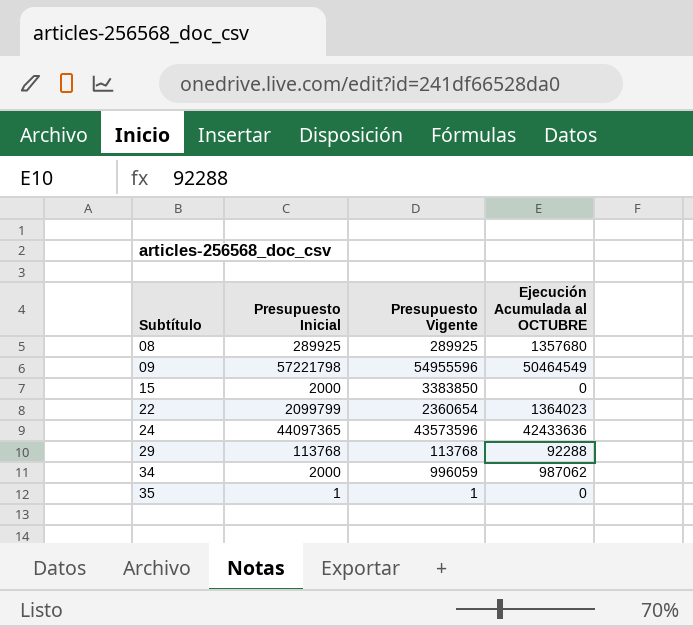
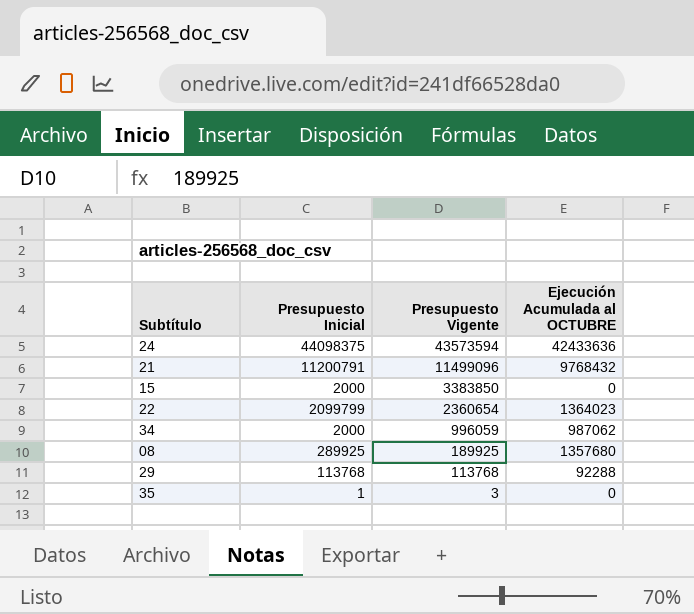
row order: Subtítulo ascending -> Presupuesto Vigente descending
row 09: 57221798 | 54955596 | 50464549 -> none
24 | Presupuesto Inicial: 44097365 -> 44098375
24 | Presupuesto Vigente: 43573596 -> 43573594
row 21: none -> 11200791 | 11499096 | 9768432
08 | Presupuesto Vigente: 289925 -> 189925
35 | Presupuesto Vigente: 1 -> 3

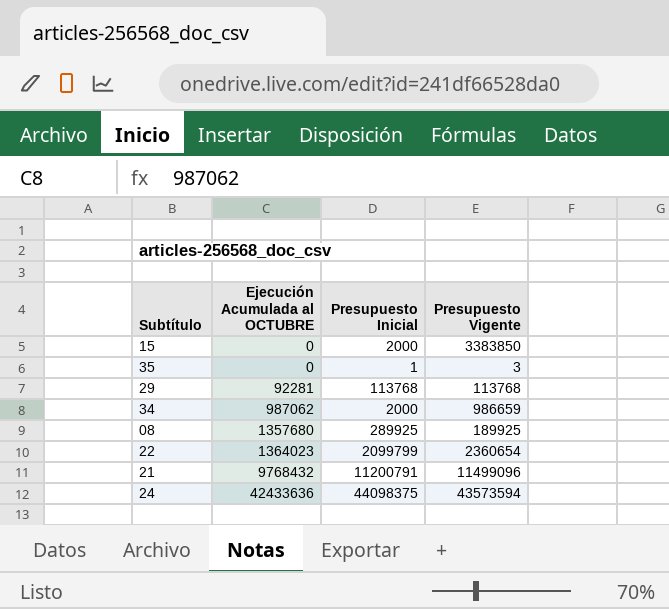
row order: Presupuesto Vigente descending -> Ejecución Acumulada al OCTUBRE ascending
column Ejecución Acumulada al OCTUBRE | position: 4 -> 2
29 | Ejecución Acumulada al OCTUBRE: 92288 -> 92281
34 | Presupuesto Vigente: 996059 -> 986659

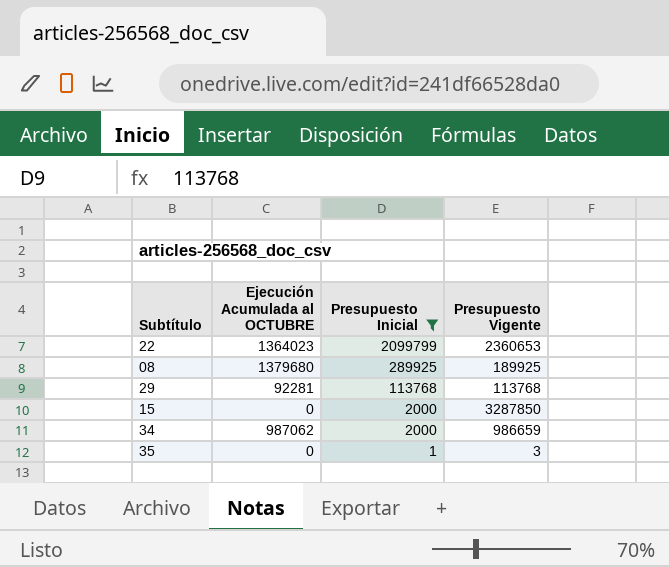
filter: none -> Presupuesto Inicial <= 2099799
row order: Ejecución Acumulada al OCTUBRE ascending -> Presupuesto Inicial descending
22 | Presupuesto Vigente: 2360654 -> 2360653
08 | Ejecución Acumulada al OCTUBRE: 1357680 -> 1379680
15 | Presupuesto Vigente: 3383850 -> 3287850

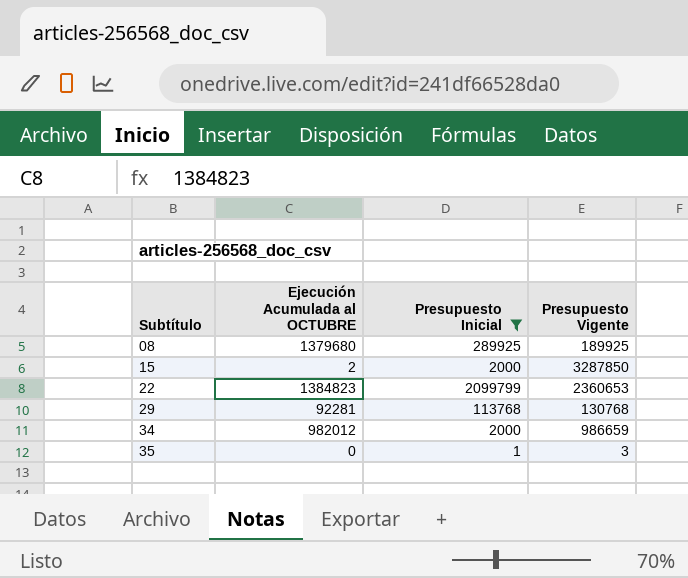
row order: Presupuesto Inicial descending -> Subtítulo ascending
15 | Ejecución Acumulada al OCTUBRE: 0 -> 2
22 | Ejecución Acumulada al OCTUBRE: 1364023 -> 1384823
29 | Presupuesto Vigente: 113768 -> 130768
34 | Ejecución Acumulada al OCTUBRE: 987062 -> 982012

